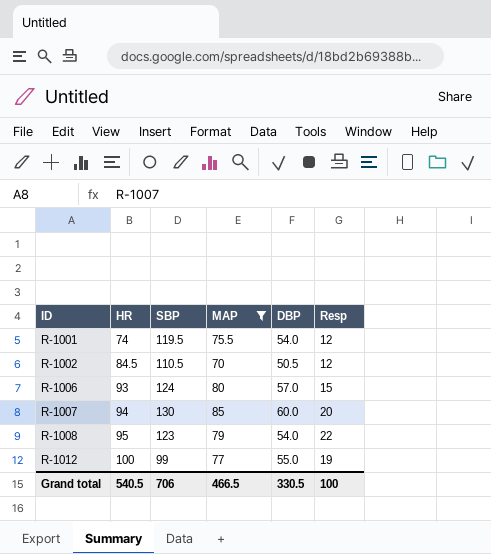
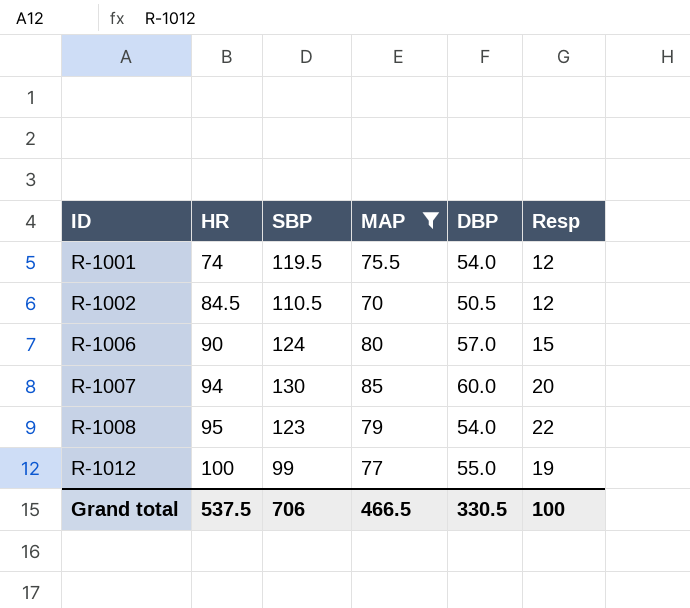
R-1006 | HR: 93 -> 90
Grand total | HR: 540.5 -> 537.5

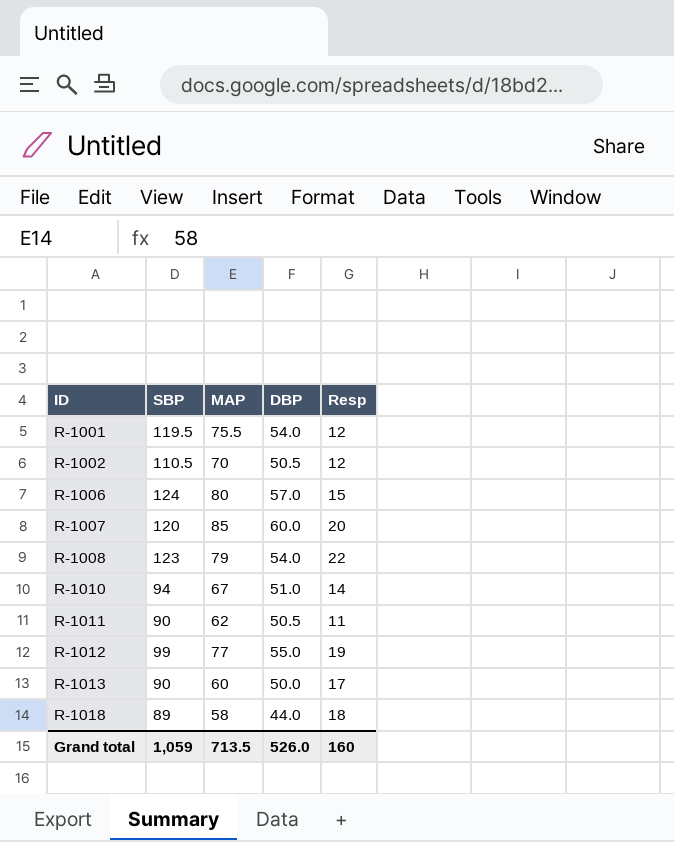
filter: MAP >= 70 -> none
column HR | position: 2 -> none
R-1007 | SBP: 130 -> 120
Grand total | SBP: 706 -> 1,059
Grand total | MAP: 466.5 -> 713.5
Grand total | DBP: 330.5 -> 526.0
Grand total | Resp: 100 -> 160

